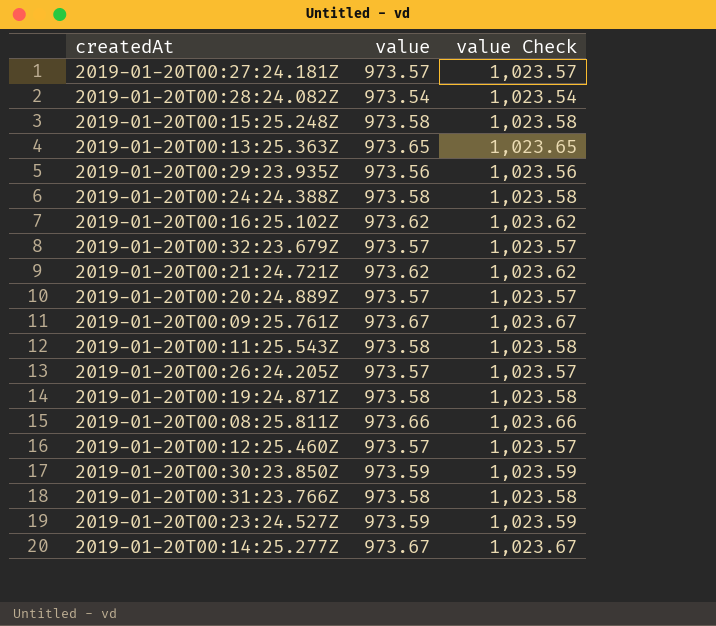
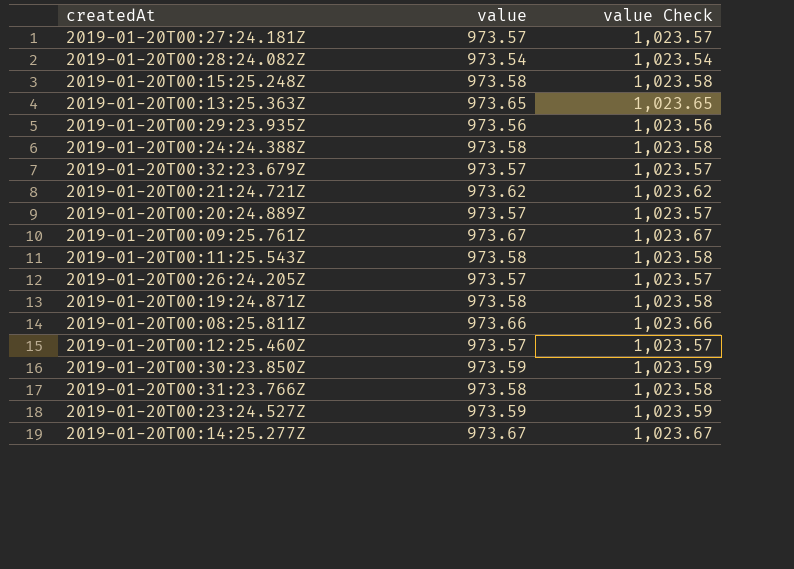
row 2019-01-20T00:16:25.102Z: 973.62 | 1,023.62 -> none

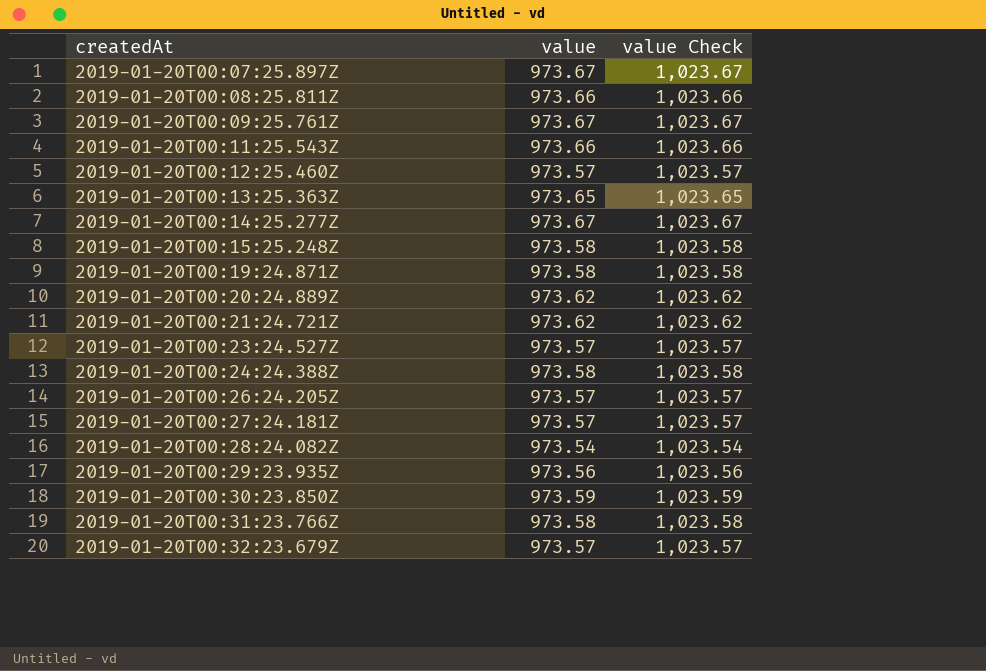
row order: none -> createdAt ascending
row 2019-01-20T00:07:25.897Z: none -> 973.67 | 1,023.67
2019-01-20T00:11:25.543Z | value: 973.58 -> 973.66
2019-01-20T00:11:25.543Z | value Check: 1,023.58 -> 1,023.66
2019-01-20T00:20:24.889Z | value: 973.57 -> 973.62
2019-01-20T00:20:24.889Z | value Check: 1,023.57 -> 1,023.62
2019-01-20T00:23:24.527Z | value: 973.59 -> 973.57
2019-01-20T00:23:24.527Z | value Check: 1,023.59 -> 1,023.57

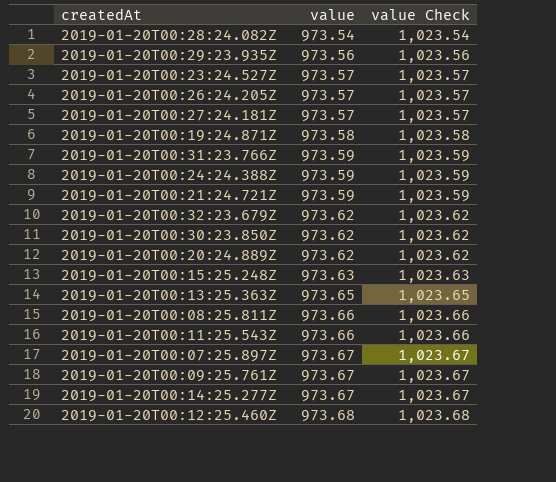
row order: createdAt ascending -> value ascending
2019-01-20T00:31:23.766Z | value: 973.58 -> 973.59
2019-01-20T00:31:23.766Z | value Check: 1,023.58 -> 1,023.59
2019-01-20T00:24:24.388Z | value: 973.58 -> 973.59
2019-01-20T00:24:24.388Z | value Check: 1,023.58 -> 1,023.59
2019-01-20T00:21:24.721Z | value: 973.62 -> 973.59
2019-01-20T00:21:24.721Z | value Check: 1,023.62 -> 1,023.59
2019-01-20T00:32:23.679Z | value: 973.57 -> 973.62
2019-01-20T00:32:23.679Z | value Check: 1,023.57 -> 1,023.62
2019-01-20T00:30:23.850Z | value: 973.59 -> 973.62
2019-01-20T00:30:23.850Z | value Check: 1,023.59 -> 1,023.62
2019-01-20T00:15:25.248Z | value: 973.58 -> 973.63
2019-01-20T00:15:25.248Z | value Check: 1,023.58 -> 1,023.63
2019-01-20T00:12:25.460Z | value: 973.57 -> 973.68
2019-01-20T00:12:25.460Z | value Check: 1,023.57 -> 1,023.68

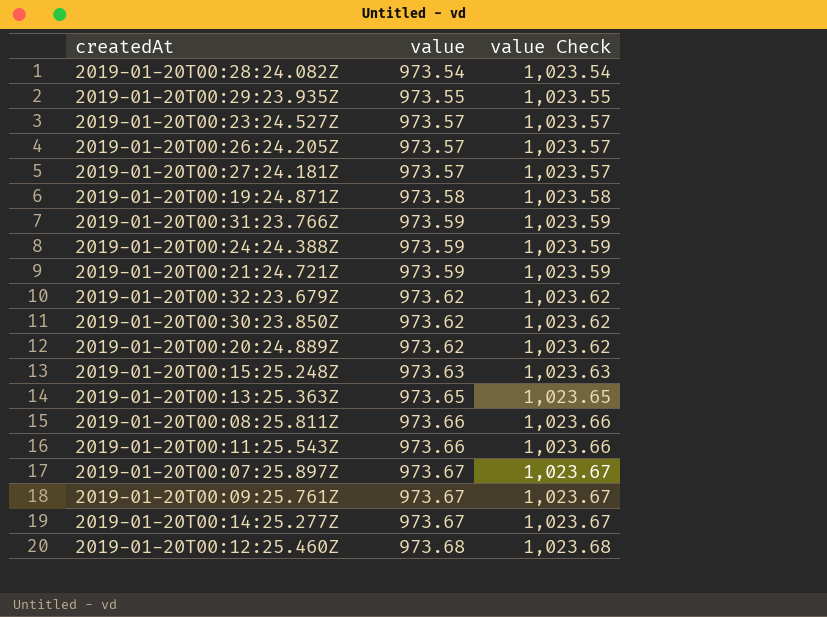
2019-01-20T00:29:23.935Z | value: 973.56 -> 973.55
2019-01-20T00:29:23.935Z | value Check: 1,023.56 -> 1,023.55

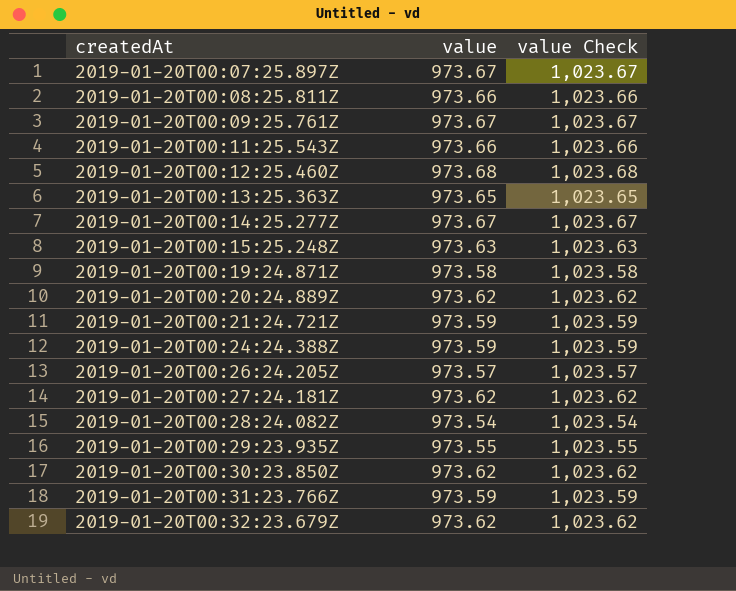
row order: value ascending -> createdAt ascending
row 2019-01-20T00:23:24.527Z: 973.57 | 1,023.57 -> none
2019-01-20T00:27:24.181Z | value: 973.57 -> 973.62
2019-01-20T00:27:24.181Z | value Check: 1,023.57 -> 1,023.62

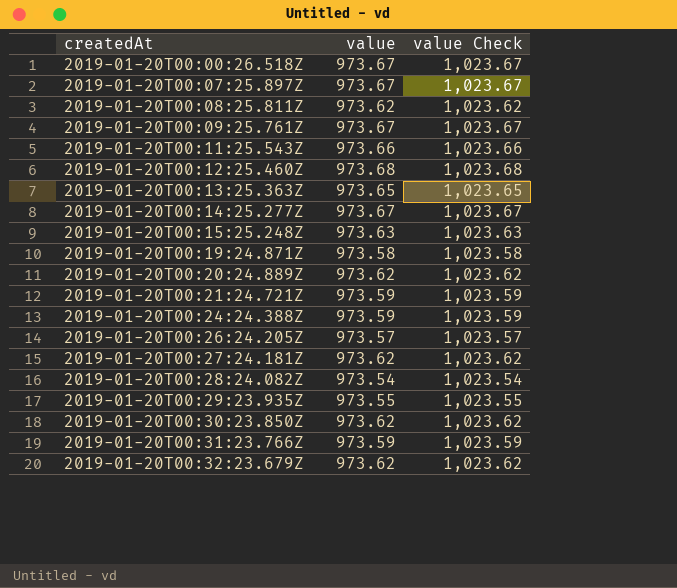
row 2019-01-20T00:00:26.518Z: none -> 973.67 | 1,023.67
2019-01-20T00:08:25.811Z | value: 973.66 -> 973.62
2019-01-20T00:08:25.811Z | value Check: 1,023.66 -> 1,023.62

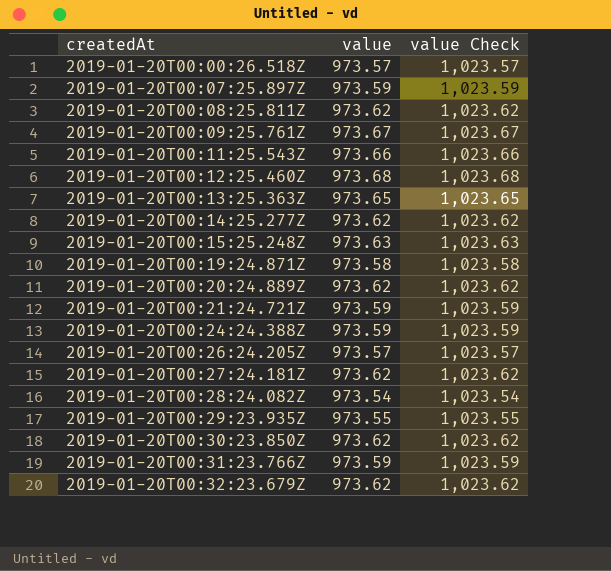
2019-01-20T00:00:26.518Z | value: 973.67 -> 973.57
2019-01-20T00:00:26.518Z | value Check: 1,023.67 -> 1,023.57
2019-01-20T00:07:25.897Z | value: 973.67 -> 973.59
2019-01-20T00:07:25.897Z | value Check: 1,023.67 -> 1,023.59
2019-01-20T00:14:25.277Z | value: 973.67 -> 973.62
2019-01-20T00:14:25.277Z | value Check: 1,023.67 -> 1,023.62

